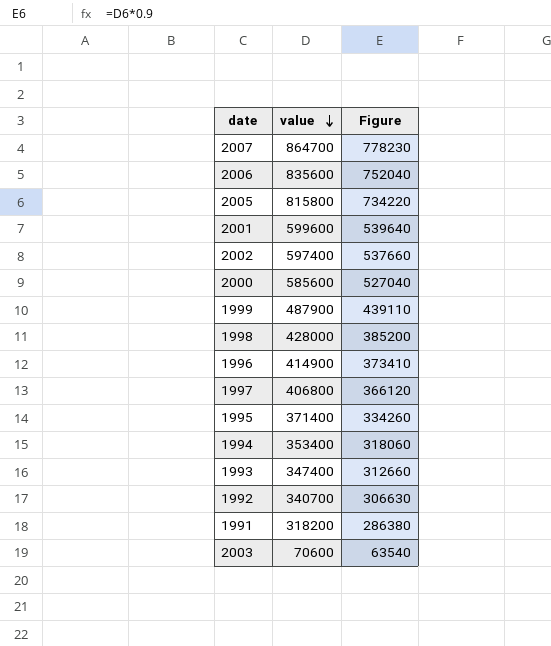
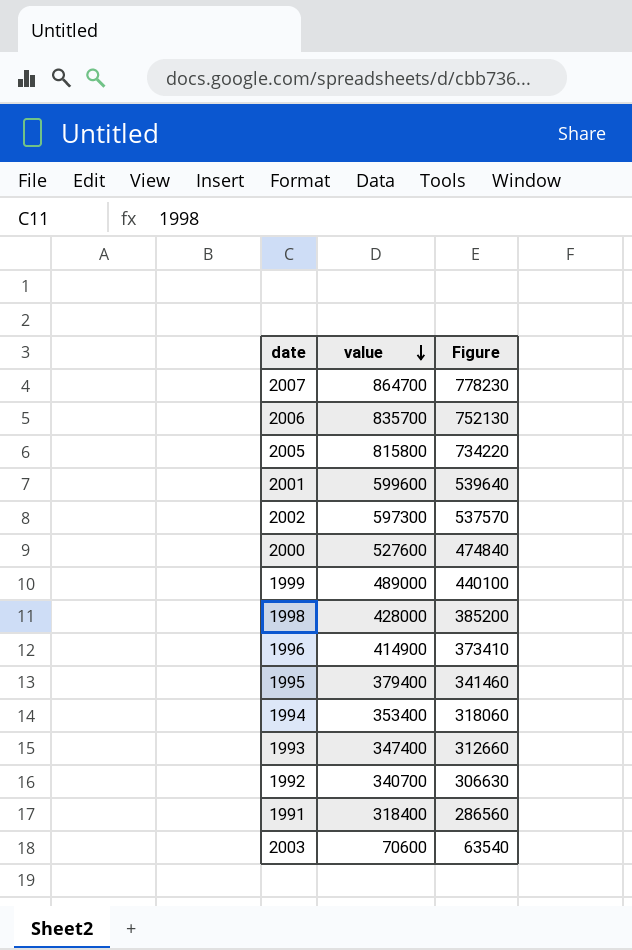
row 1997: 406800 | 366120 -> none
2006 | value: 835600 -> 835700
2006 | Figure: 752040 -> 752130
2002 | value: 597400 -> 597300
2002 | Figure: 537660 -> 537570
2000 | value: 585600 -> 527600
2000 | Figure: 527040 -> 474840
1999 | value: 487900 -> 489000
1999 | Figure: 439110 -> 440100
1995 | value: 371400 -> 379400
1995 | Figure: 334260 -> 341460
1991 | value: 318200 -> 318400
1991 | Figure: 286380 -> 286560

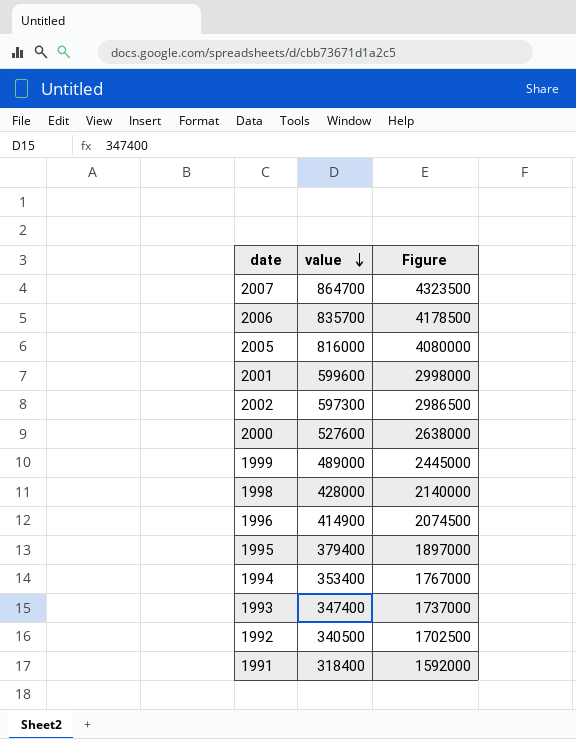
column Figure | formula: [value] * 0.9 -> [value] * 5
row 2003: 70600 | 63540 -> none
2005 | value: 815800 -> 816000
1992 | value: 340700 -> 340500

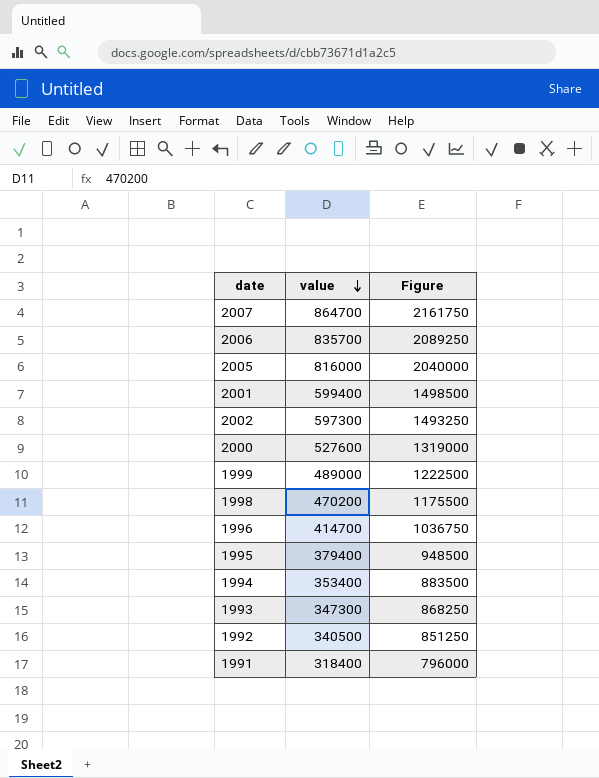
column Figure | formula: [value] * 5 -> [value] * 2.5
2001 | value: 599600 -> 599400
1998 | value: 428000 -> 470200
1996 | value: 414900 -> 414700
1993 | value: 347400 -> 347300

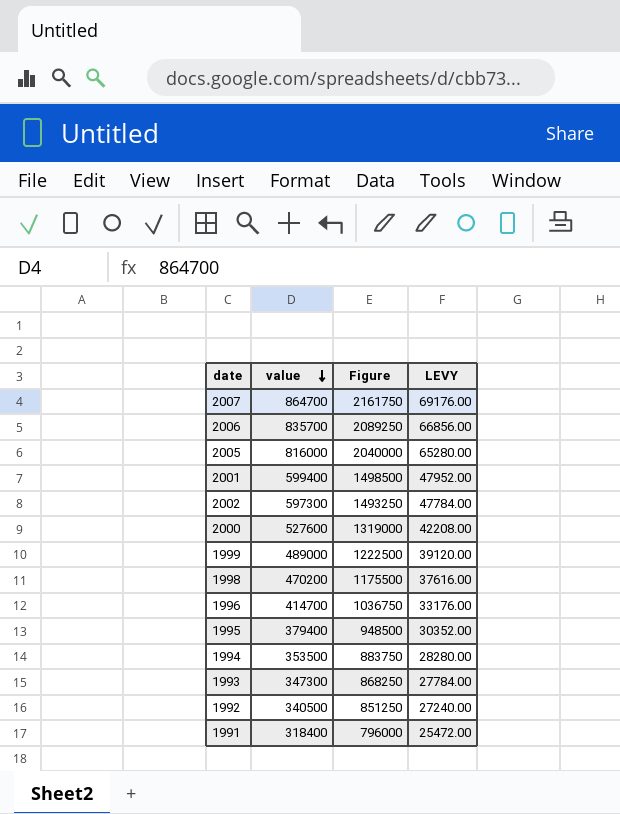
column LEVY | formula: none -> [value] * 0.08
1994 | value: 353400 -> 353500
1994 | Figure: 883500 -> 883750

